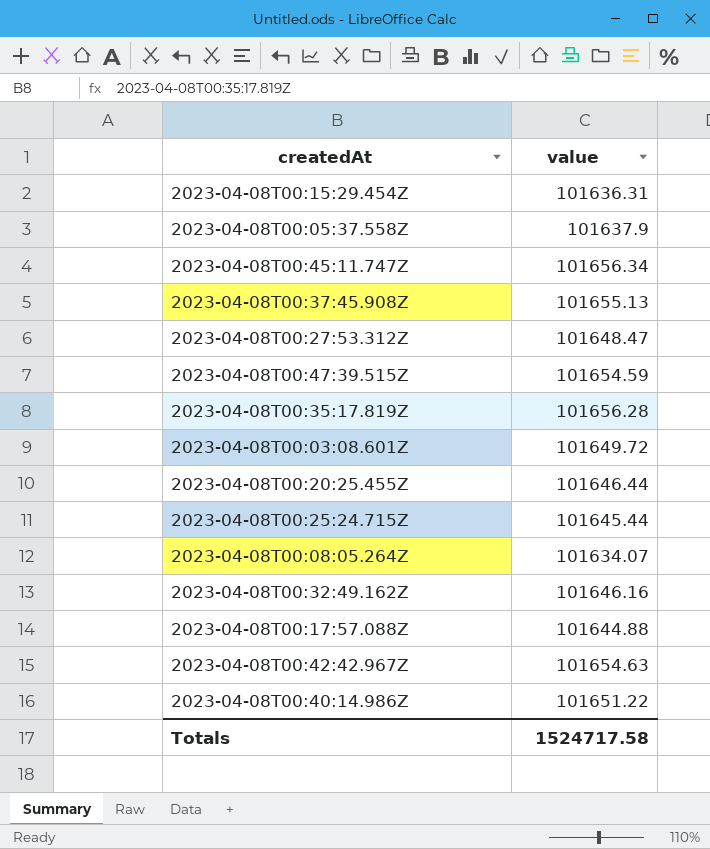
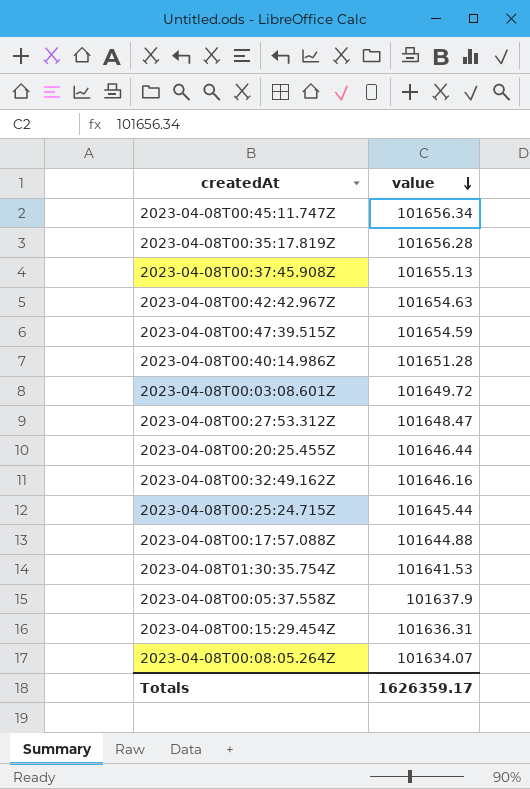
row order: none -> value descending
2023-04-08T00:40:14.986Z | value: 101651.22 -> 101651.28
row 2023-04-08T01:30:35.754Z: none -> 101641.53
Totals | value: 1524717.58 -> 1626359.17

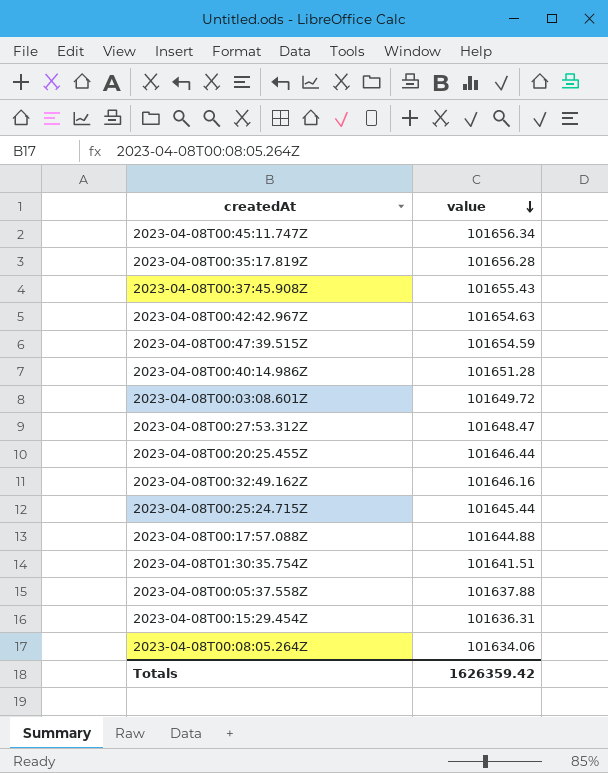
2023-04-08T00:37:45.908Z | value: 101655.13 -> 101655.43
2023-04-08T01:30:35.754Z | value: 101641.53 -> 101641.51
2023-04-08T00:05:37.558Z | value: 101637.9 -> 101637.88
2023-04-08T00:08:05.264Z | value: 101634.07 -> 101634.06
Totals | value: 1626359.17 -> 1626359.42

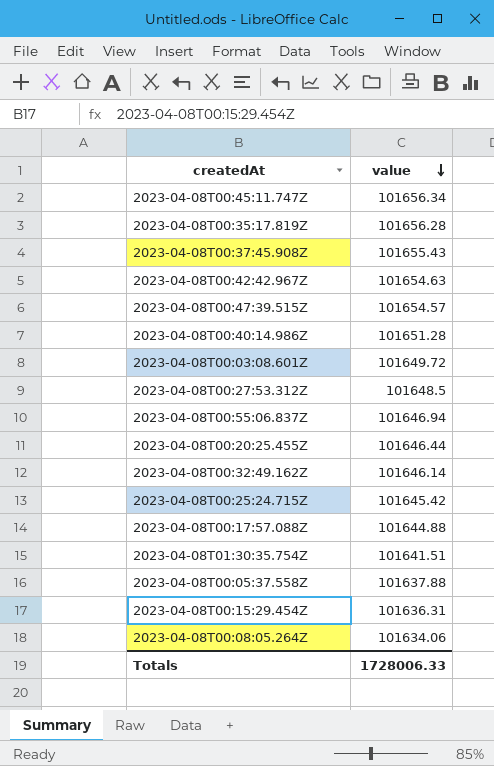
2023-04-08T00:47:39.515Z | value: 101654.59 -> 101654.57
2023-04-08T00:27:53.312Z | value: 101648.47 -> 101648.5
row 2023-04-08T00:55:06.837Z: none -> 101646.94
2023-04-08T00:32:49.162Z | value: 101646.16 -> 101646.14
2023-04-08T00:25:24.715Z | value: 101645.44 -> 101645.42
Totals | value: 1626359.42 -> 1728006.33

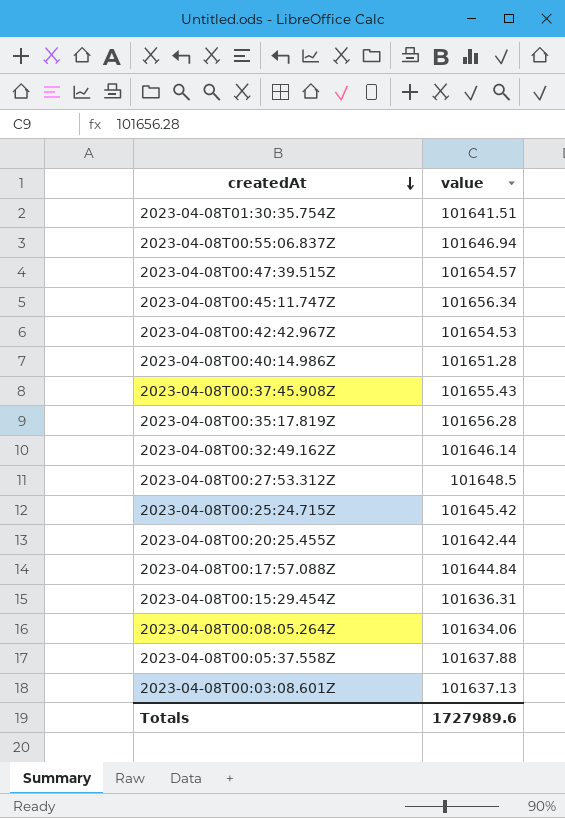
row order: value descending -> createdAt descending
2023-04-08T00:42:42.967Z | value: 101654.63 -> 101654.53
2023-04-08T00:20:25.455Z | value: 101646.44 -> 101642.44
2023-04-08T00:17:57.088Z | value: 101644.88 -> 101644.84
2023-04-08T00:03:08.601Z | value: 101649.72 -> 101637.13
Totals | value: 1728006.33 -> 1727989.6

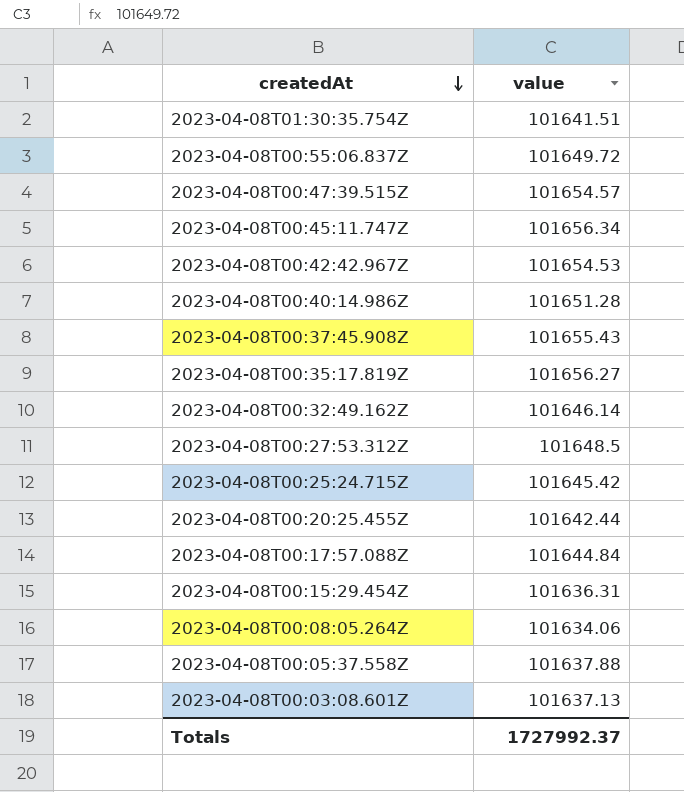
2023-04-08T00:55:06.837Z | value: 101646.94 -> 101649.72
2023-04-08T00:35:17.819Z | value: 101656.28 -> 101656.27
Totals | value: 1727989.6 -> 1727992.37

